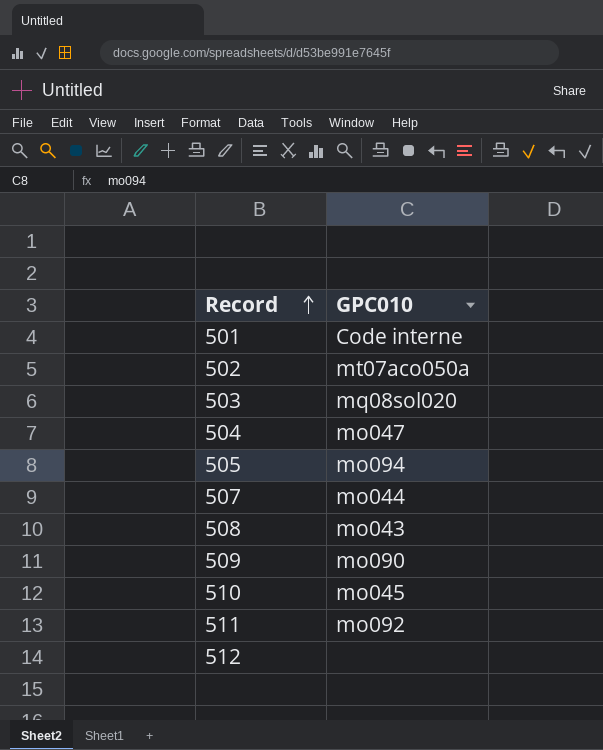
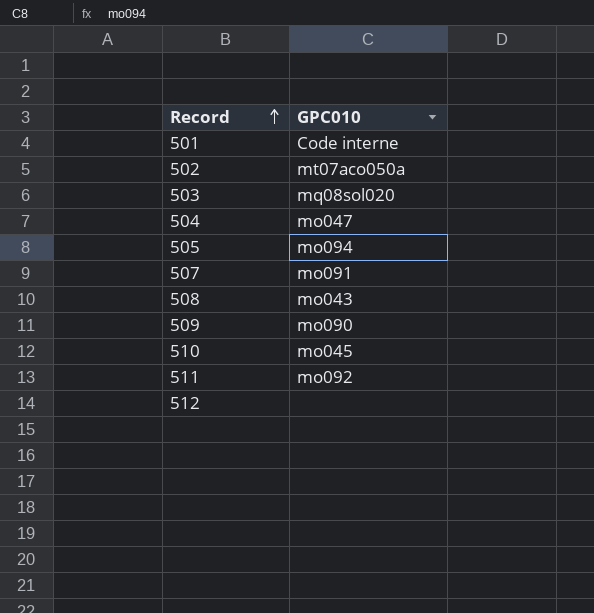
507 | GPC010: mo044 -> mo091

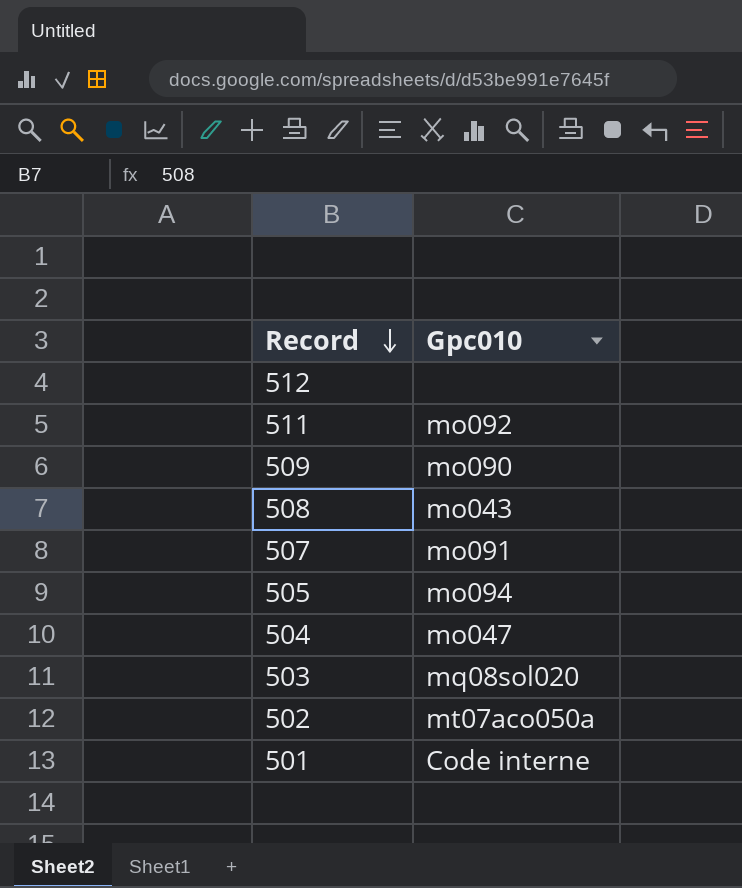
row order: Record ascending -> Record descending
column name: GPC010 -> Gpc010
row 510: mo045 -> none

